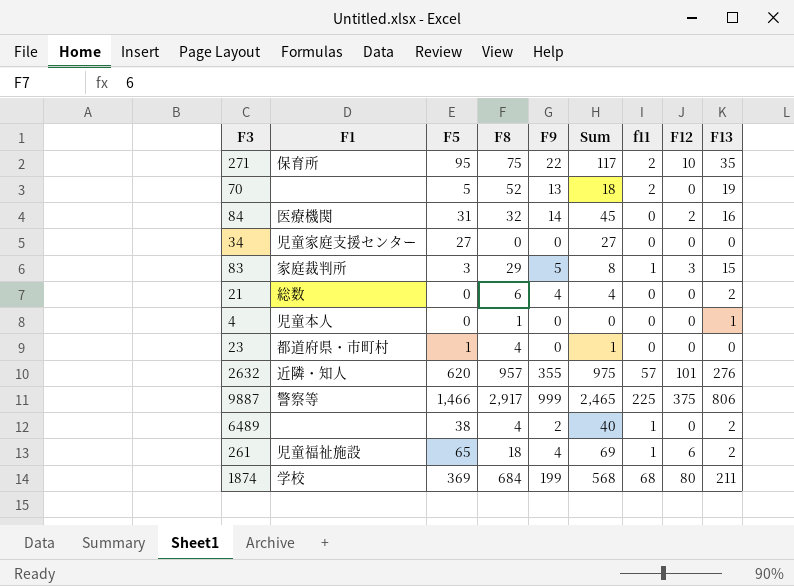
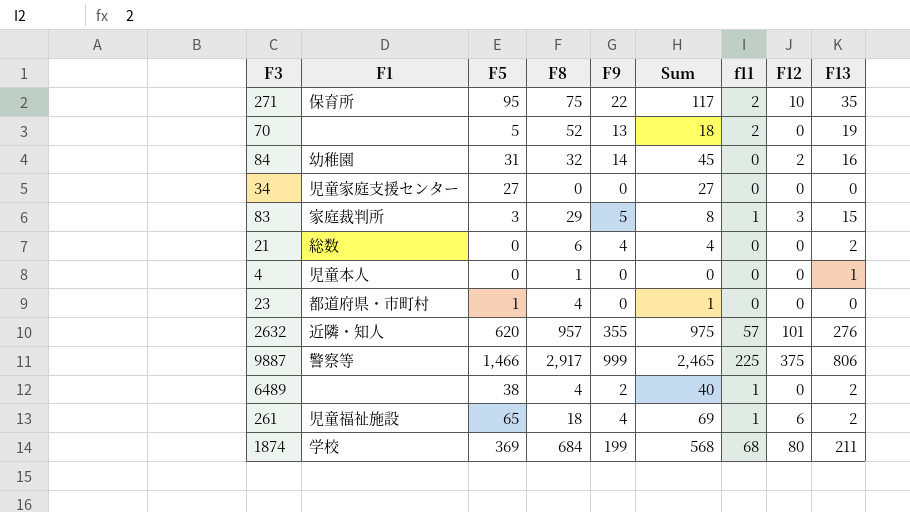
84 | F1: 医療機関 -> 幼稚園

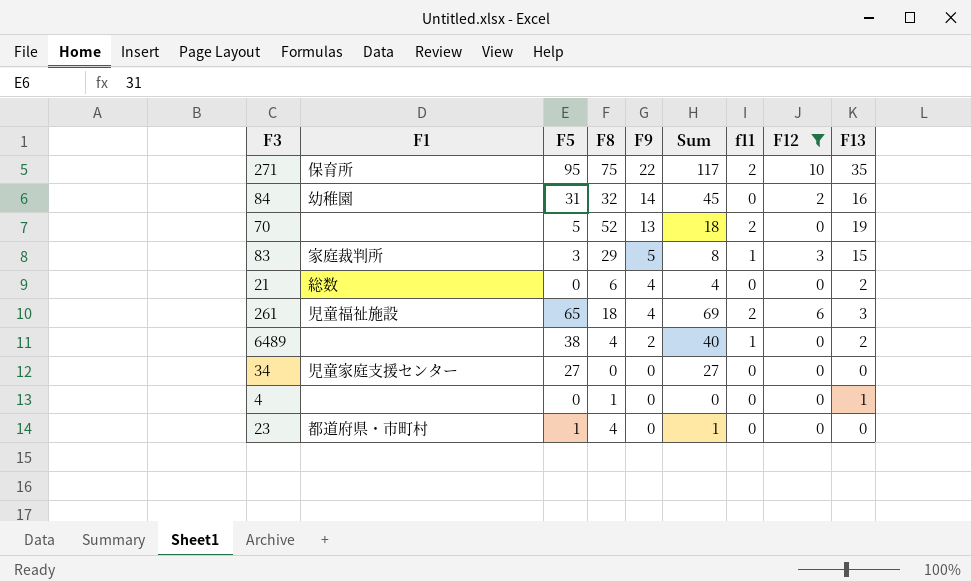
filter: none -> F12 <= 10
row order: none -> F9 descending
261 | f11: 1 -> 2
261 | F13: 2 -> 3
4 | F1: 児童本人 -> none

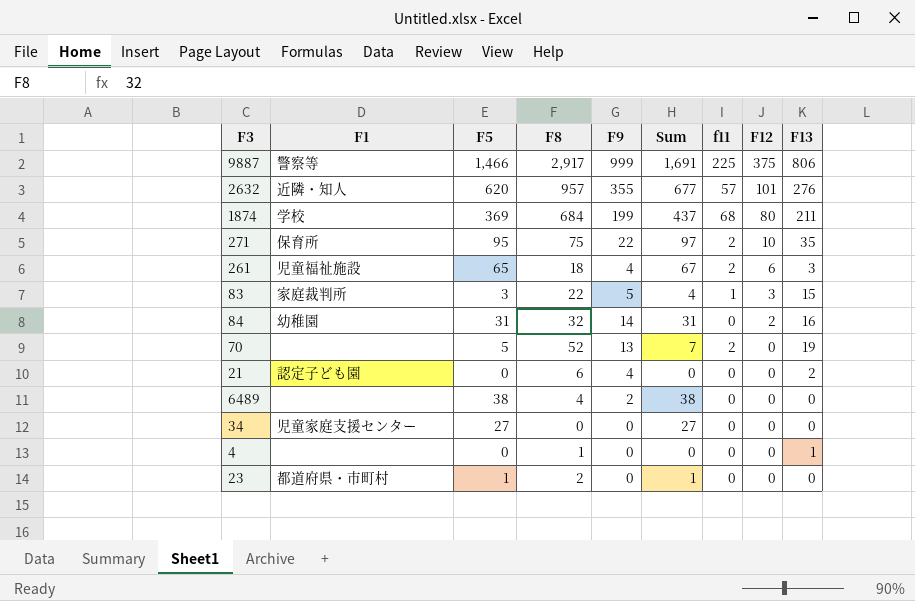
filter: F12 <= 10 -> none
row order: F9 descending -> F12 descending
column Sum | formula: [F5] + [F9] -> [F5] + [f11]
83 | F8: 29 -> 22
21 | F1: 総数 -> 認定子ども園
6489 | f11: 1 -> 0
6489 | F13: 2 -> 0
23 | F8: 4 -> 2

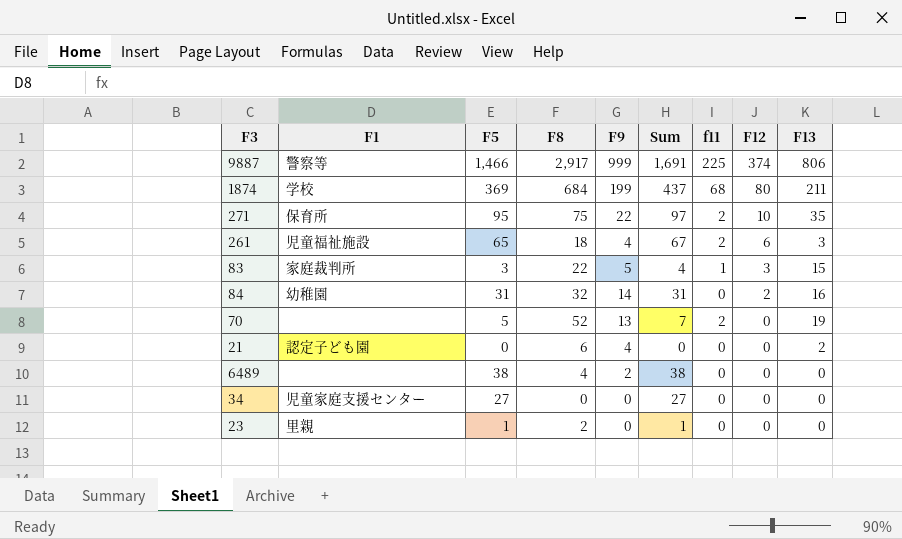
row 2632: 近隣・知人 | 620 | 957 | 355 | 677 | 57 | 101 | 276 -> none
row 4: none | 0 | 1 | 0 | 0 | 0 | 0 | 1 -> none
9887 | F12: 375 -> 374
23 | F1: 都道府県・市町村 -> 里親

